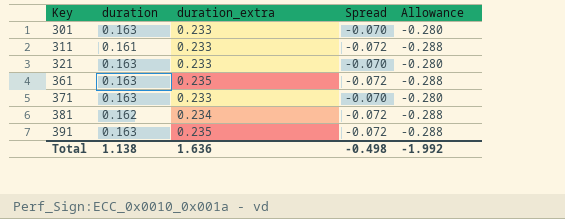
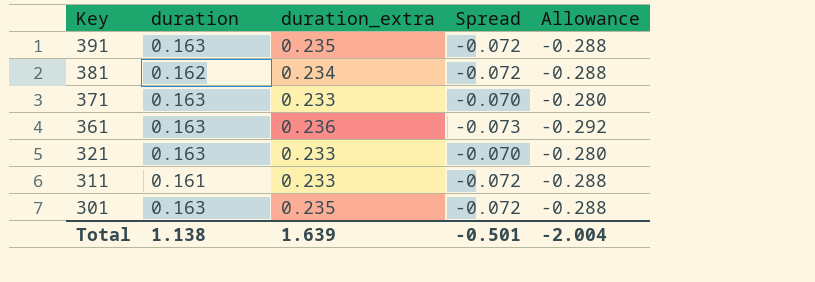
row order: Key ascending -> Key descending
361 | duration_extra: 0.235 -> 0.236
361 | Spread: -0.072 -> -0.073
361 | Allowance: -0.288 -> -0.292
301 | duration_extra: 0.233 -> 0.235
301 | Spread: -0.070 -> -0.072
301 | Allowance: -0.280 -> -0.288
Total | duration_extra: 1.636 -> 1.639
Total | Spread: -0.498 -> -0.501
Total | Allowance: -1.992 -> -2.004

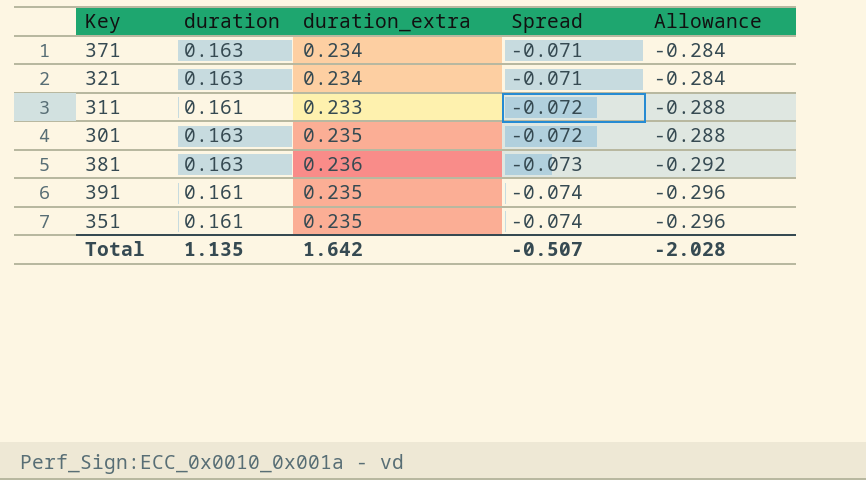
row order: Key descending -> Spread descending
row 361: 0.163 | 0.236 | -0.073 | -0.292 -> none
371 | duration_extra: 0.233 -> 0.234
371 | Spread: -0.070 -> -0.071
371 | Allowance: -0.280 -> -0.284
321 | duration_extra: 0.233 -> 0.234
321 | Spread: -0.070 -> -0.071
321 | Allowance: -0.280 -> -0.284
381 | duration: 0.162 -> 0.163
381 | duration_extra: 0.234 -> 0.236
381 | Spread: -0.072 -> -0.073
381 | Allowance: -0.288 -> -0.292
391 | duration: 0.163 -> 0.161
391 | Spread: -0.072 -> -0.074
391 | Allowance: -0.288 -> -0.296
row 351: none -> 0.161 | 0.235 | -0.074 | -0.296
Total | duration: 1.138 -> 1.135
Total | duration_extra: 1.639 -> 1.642
Total | Spread: -0.501 -> -0.507
Total | Allowance: -2.004 -> -2.028

